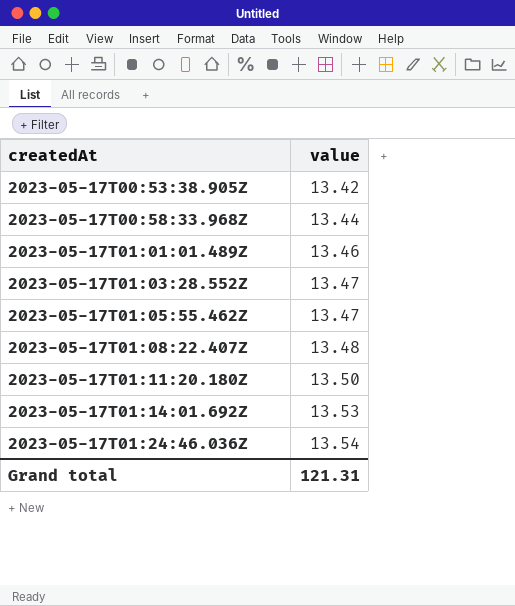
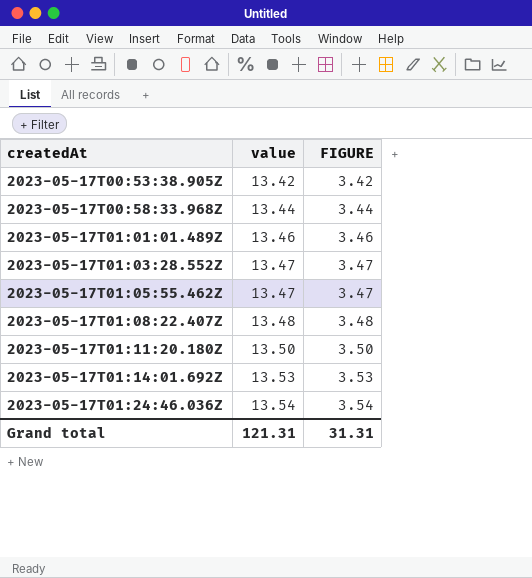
column FIGURE | formula: none -> [value] - 10

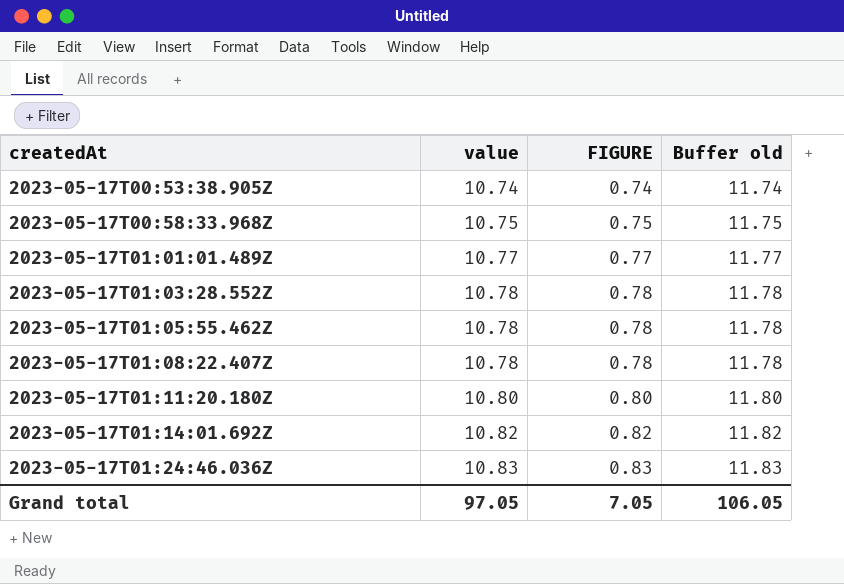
column Buffer old | formula: none -> [value] + 1
2023-05-17T00:53:38.905Z | value: 13.42 -> 10.74
2023-05-17T00:53:38.905Z | FIGURE: 3.42 -> 0.74
2023-05-17T00:58:33.968Z | value: 13.44 -> 10.75
2023-05-17T00:58:33.968Z | FIGURE: 3.44 -> 0.75
2023-05-17T01:01:01.489Z | value: 13.46 -> 10.77
2023-05-17T01:01:01.489Z | FIGURE: 3.46 -> 0.77
2023-05-17T01:03:28.552Z | value: 13.47 -> 10.78
2023-05-17T01:03:28.552Z | FIGURE: 3.47 -> 0.78
2023-05-17T01:05:55.462Z | value: 13.47 -> 10.78
2023-05-17T01:05:55.462Z | FIGURE: 3.47 -> 0.78
2023-05-17T01:08:22.407Z | value: 13.48 -> 10.78
2023-05-17T01:08:22.407Z | FIGURE: 3.48 -> 0.78
2023-05-17T01:11:20.180Z | value: 13.50 -> 10.80
2023-05-17T01:11:20.180Z | FIGURE: 3.50 -> 0.80
2023-05-17T01:14:01.692Z | value: 13.53 -> 10.82
2023-05-17T01:14:01.692Z | FIGURE: 3.53 -> 0.82
2023-05-17T01:24:46.036Z | value: 13.54 -> 10.83
2023-05-17T01:24:46.036Z | FIGURE: 3.54 -> 0.83
Grand total | value: 121.31 -> 97.05
Grand total | FIGURE: 31.31 -> 7.05

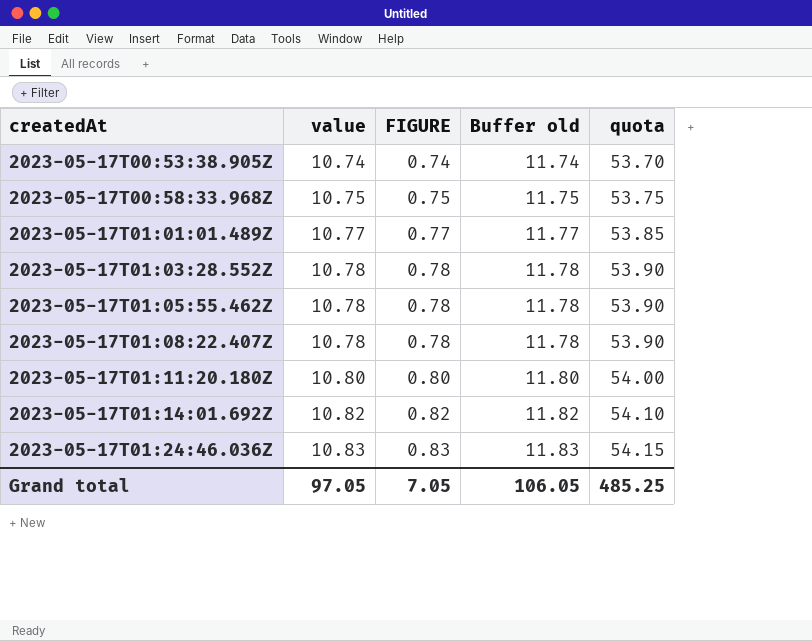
column quota | formula: none -> [value] * 5

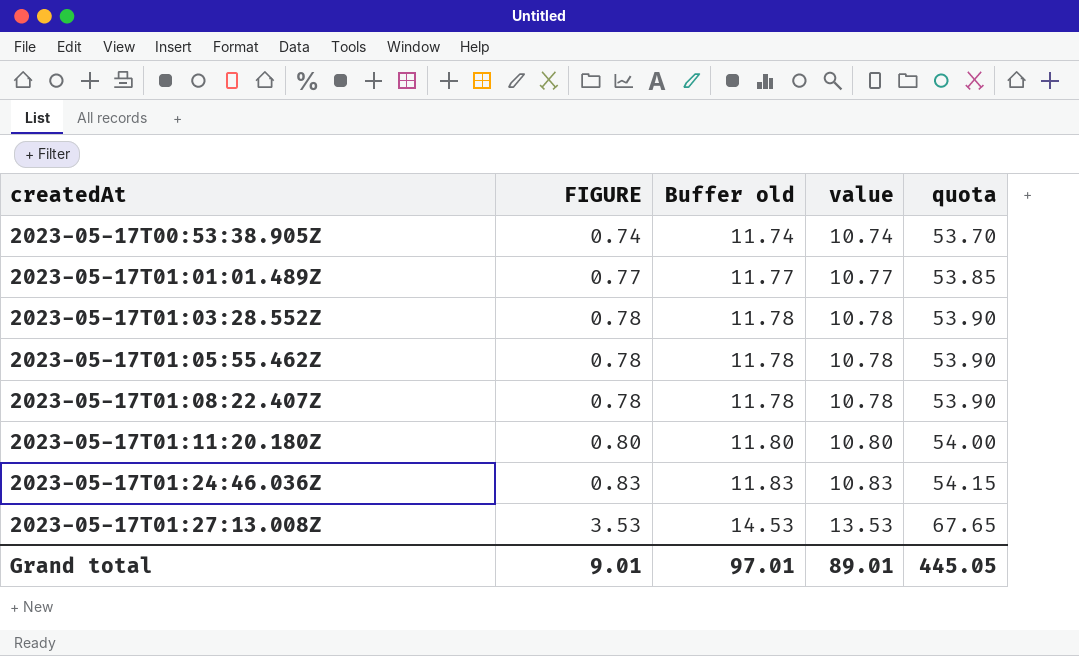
column value | position: 2 -> 4
row 2023-05-17T00:58:33.968Z: 10.75 | 0.75 | 11.75 | 53.75 -> none
row 2023-05-17T01:14:01.692Z: 10.82 | 0.82 | 11.82 | 54.10 -> none
row 2023-05-17T01:27:13.008Z: none -> 3.53 | 14.53 | 13.53 | 67.65
Grand total | FIGURE: 7.05 -> 9.01
Grand total | Buffer old: 106.05 -> 97.01
Grand total | value: 97.05 -> 89.01
Grand total | quota: 485.25 -> 445.05

